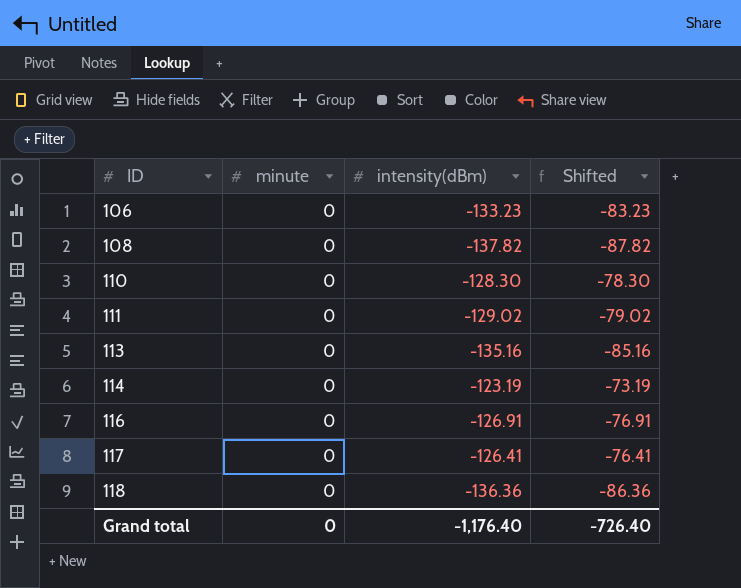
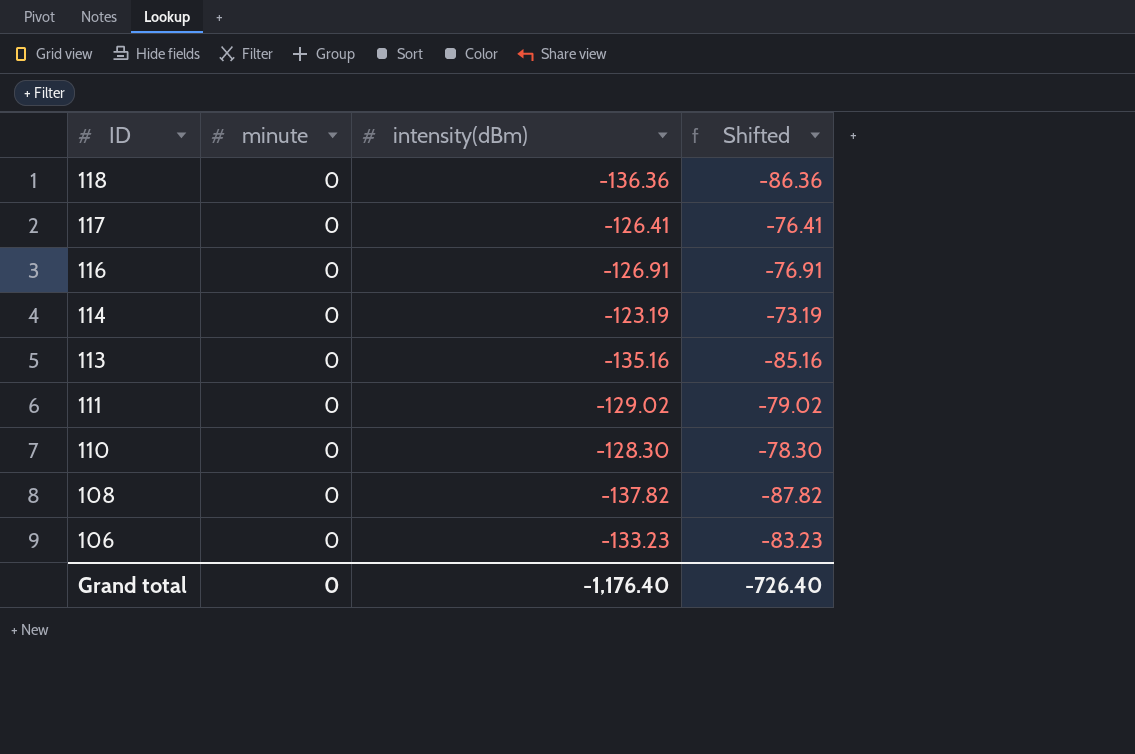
row order: ID ascending -> ID descending

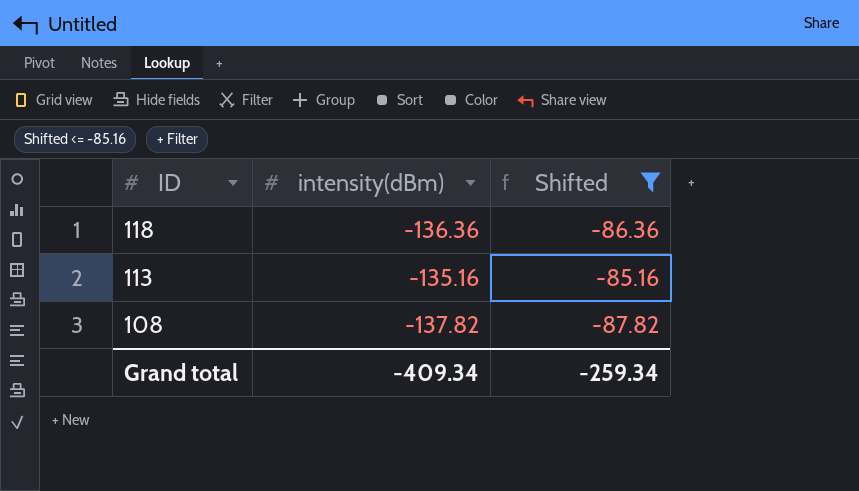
filter: none -> Shifted <= -85.16
column minute | position: 2 -> none
Grand total | intensity(dBm): -1,176.40 -> -409.34
Grand total | Shifted: -726.40 -> -259.34

